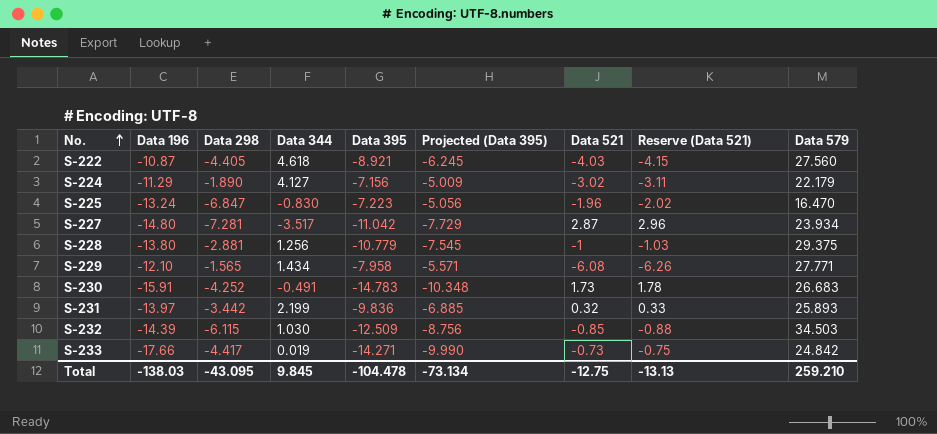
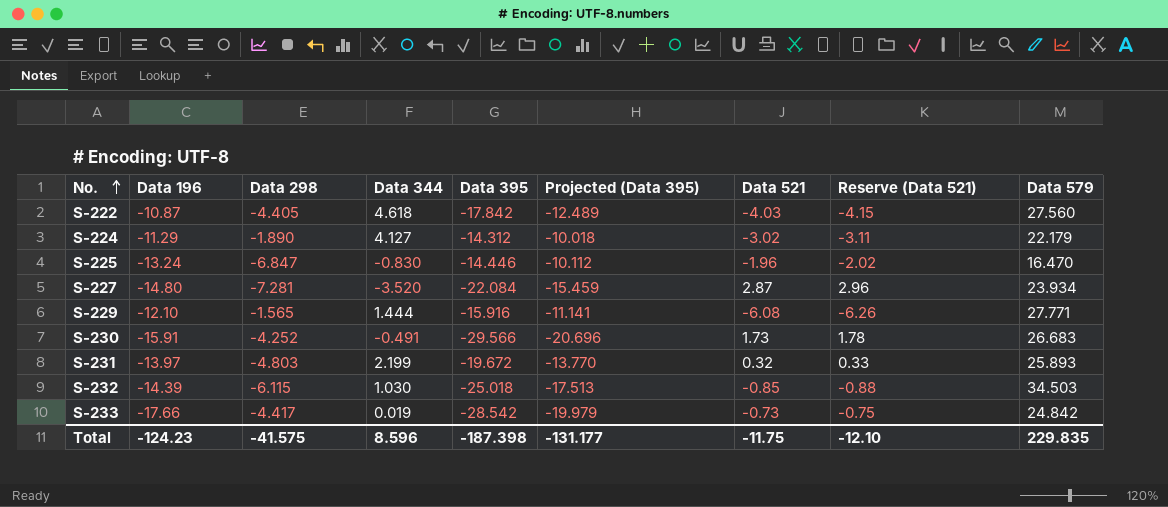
row S-228: -13.80 | -2.881 | 1.256 | -10.779 | -7.545 | -1 | -1.03 | 29.375 -> none
S-222 | Data 395: -8.921 -> -17.842
S-222 | Projected (Data 395): -6.245 -> -12.489
S-224 | Data 395: -7.156 -> -14.312
S-224 | Projected (Data 395): -5.009 -> -10.018
S-225 | Data 395: -7.223 -> -14.446
S-225 | Projected (Data 395): -5.056 -> -10.112
S-227 | Data 344: -3.517 -> -3.520
S-227 | Data 395: -11.042 -> -22.084
S-227 | Projected (Data 395): -7.729 -> -15.459
S-229 | Data 344: 1.434 -> 1.444
S-229 | Data 395: -7.958 -> -15.916
S-229 | Projected (Data 395): -5.571 -> -11.141
S-230 | Data 395: -14.783 -> -29.566
S-230 | Projected (Data 395): -10.348 -> -20.696
S-231 | Data 298: -3.442 -> -4.803
S-231 | Data 395: -9.836 -> -19.672
S-231 | Projected (Data 395): -6.885 -> -13.770
S-232 | Data 395: -12.509 -> -25.018
S-232 | Projected (Data 395): -8.756 -> -17.513
S-233 | Data 395: -14.271 -> -28.542
S-233 | Projected (Data 395): -9.990 -> -19.979
Total | Data 196: -138.03 -> -124.23
Total | Data 298: -43.095 -> -41.575
Total | Data 344: 9.845 -> 8.596
Total | Data 395: -104.478 -> -187.398
Total | Projected (Data 395): -73.134 -> -131.177
Total | Data 521: -12.75 -> -11.75
Total | Reserve (Data 521): -13.13 -> -12.10
Total | Data 579: 259.210 -> 229.835

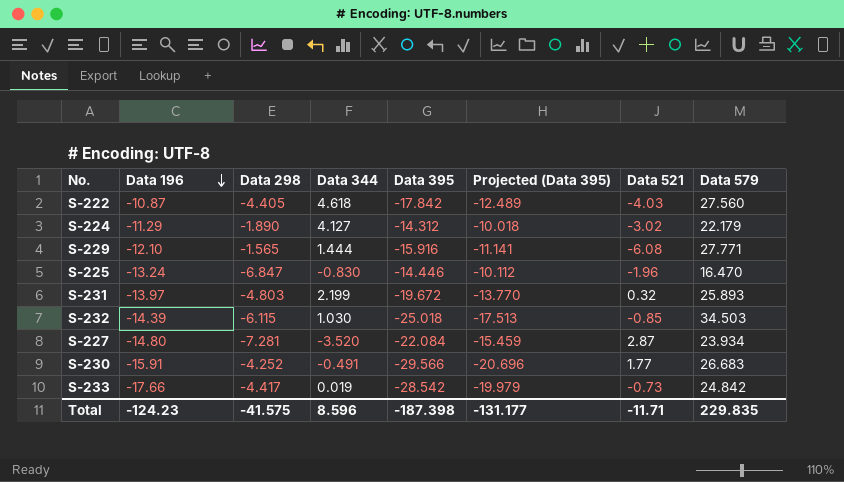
row order: No. ascending -> Data 196 descending
column Reserve (Data 521) | formula: [Data 521] * 1.03 -> none
S-230 | Data 521: 1.73 -> 1.77
Total | Data 521: -11.75 -> -11.71

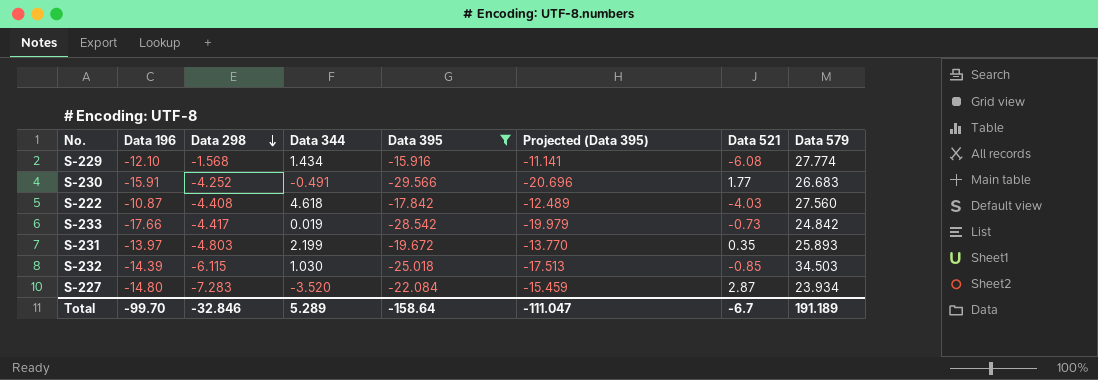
filter: none -> Data 395 <= -15.916
row order: Data 196 descending -> Data 298 descending
S-229 | Data 298: -1.565 -> -1.568
S-229 | Data 344: 1.444 -> 1.434
S-229 | Data 579: 27.771 -> 27.774
S-222 | Data 298: -4.405 -> -4.408
S-231 | Data 521: 0.32 -> 0.35
S-227 | Data 298: -7.281 -> -7.283
Total | Data 196: -124.23 -> -99.70
Total | Data 298: -41.575 -> -32.846
Total | Data 344: 8.596 -> 5.289
Total | Data 395: -187.398 -> -158.64
Total | Projected (Data 395): -131.177 -> -111.047
Total | Data 521: -11.71 -> -6.7
Total | Data 579: 229.835 -> 191.189

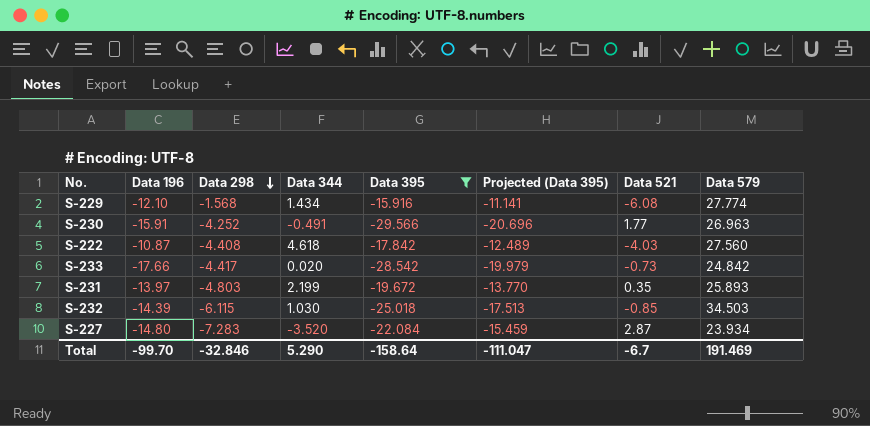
S-230 | Data 579: 26.683 -> 26.963
S-233 | Data 344: 0.019 -> 0.020
Total | Data 344: 5.289 -> 5.290
Total | Data 579: 191.189 -> 191.469

